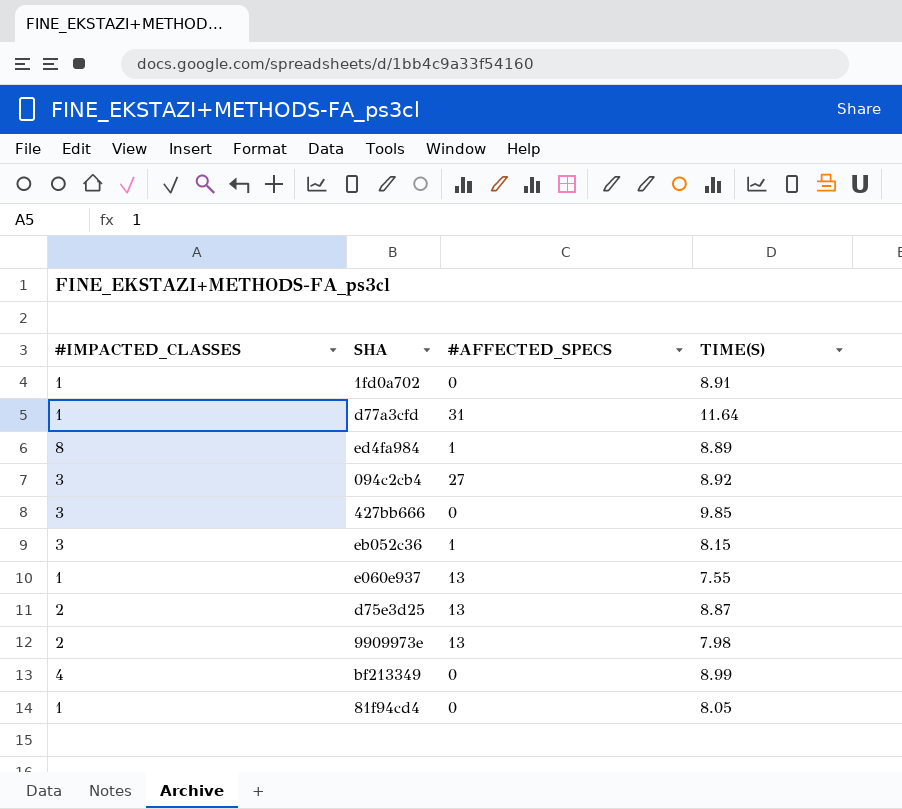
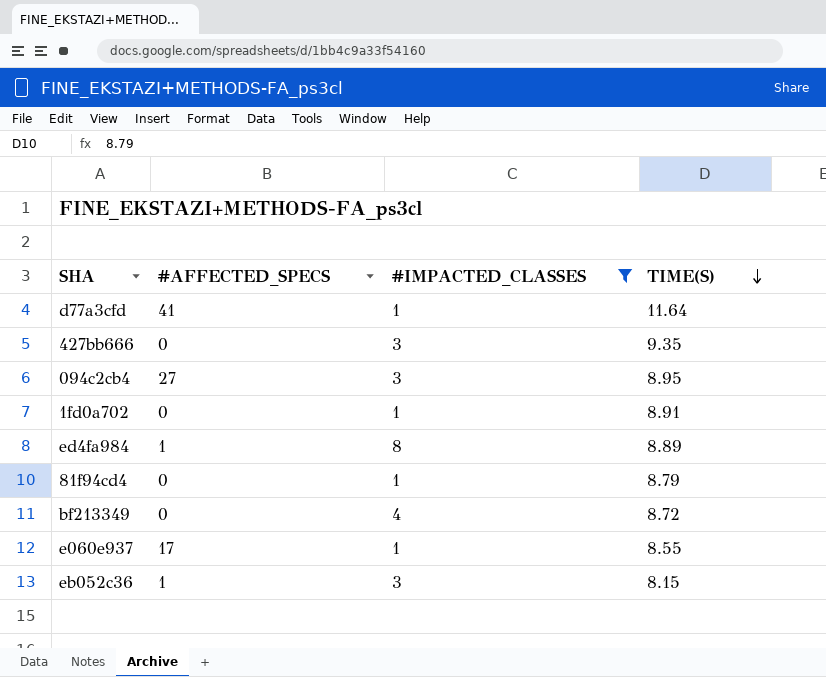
filter: none -> #IMPACTED_CLASSES != 2
row order: none -> TIME(S) descending
column #IMPACTED_CLASSES | position: 1 -> 3
d77a3cfd | #AFFECTED_SPECS: 31 -> 41
427bb666 | TIME(S): 9.85 -> 9.35
094c2cb4 | TIME(S): 8.92 -> 8.95
81f94cd4 | TIME(S): 8.05 -> 8.79
bf213349 | TIME(S): 8.99 -> 8.72
e060e937 | #AFFECTED_SPECS: 13 -> 17
e060e937 | TIME(S): 7.55 -> 8.55

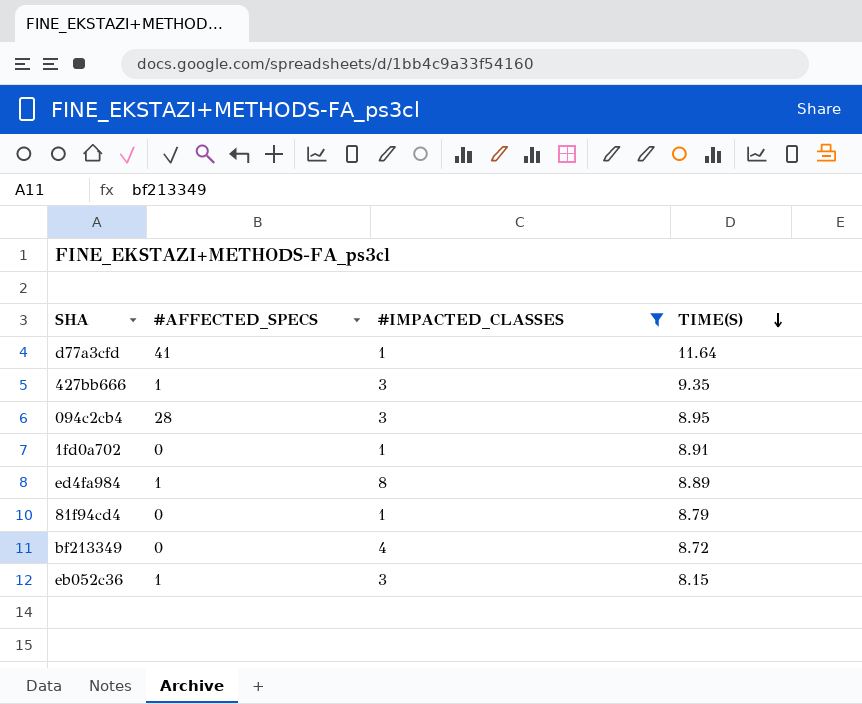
row e060e937: 17 | 1 | 8.55 -> none
427bb666 | #AFFECTED_SPECS: 0 -> 1
094c2cb4 | #AFFECTED_SPECS: 27 -> 28

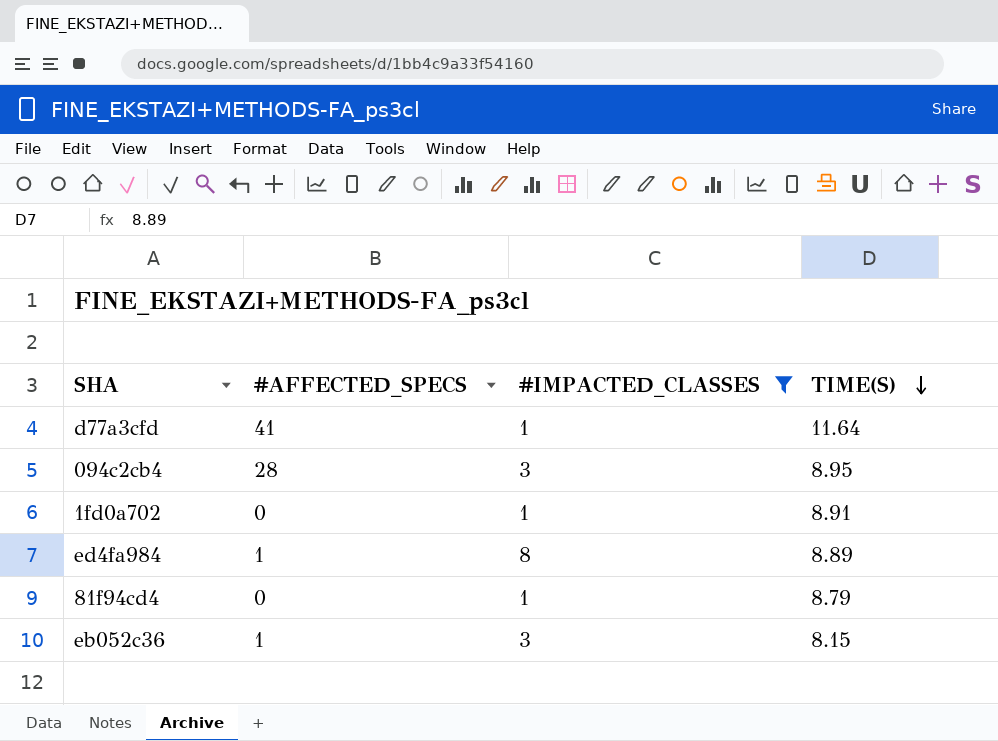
row 427bb666: 1 | 3 | 9.35 -> none
row bf213349: 0 | 4 | 8.72 -> none

